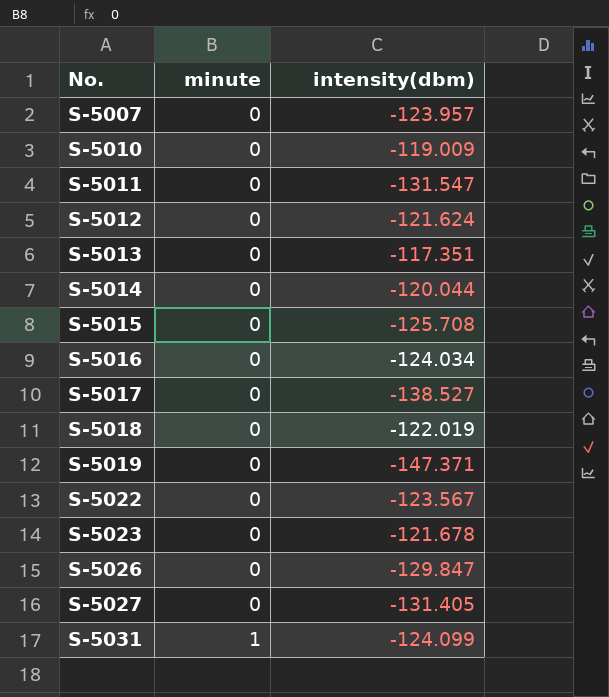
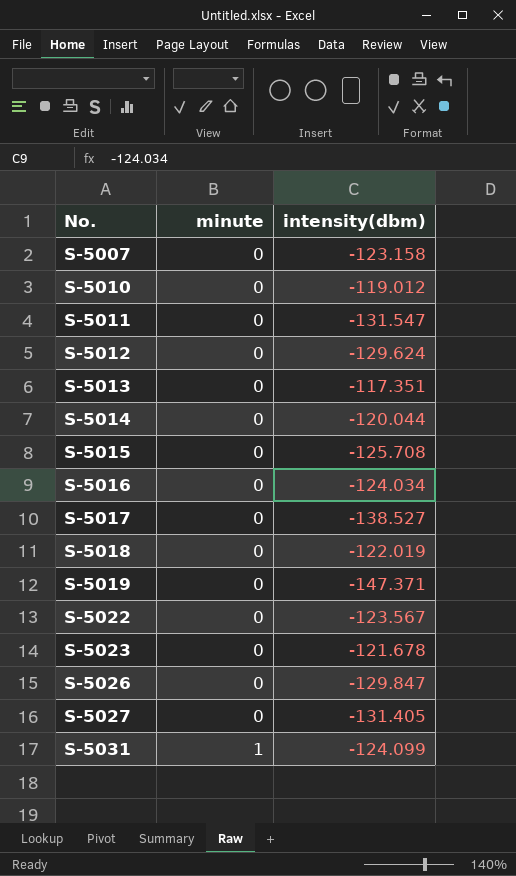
S-5007 | intensity(dbm): -123.957 -> -123.158
S-5010 | intensity(dbm): -119.009 -> -119.012
S-5012 | intensity(dbm): -121.624 -> -129.624

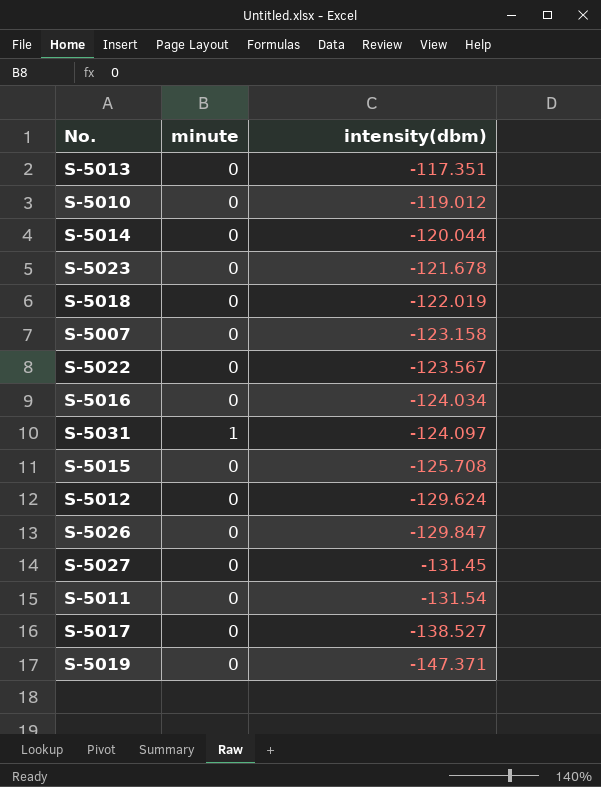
row order: No. ascending -> intensity(dbm) descending
S-5031 | intensity(dbm): -124.099 -> -124.097
S-5027 | intensity(dbm): -131.405 -> -131.45
S-5011 | intensity(dbm): -131.547 -> -131.54

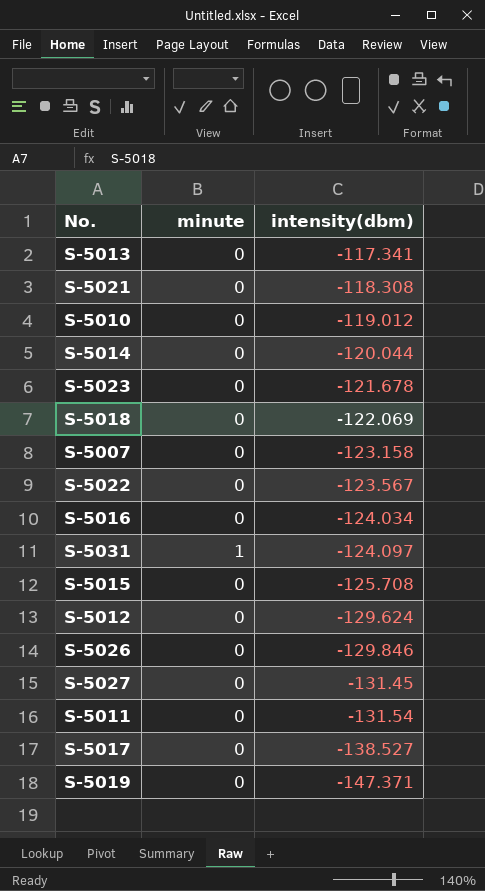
S-5013 | intensity(dbm): -117.351 -> -117.341
row S-5021: none -> 0 | -118.308
S-5018 | intensity(dbm): -122.019 -> -122.069
S-5026 | intensity(dbm): -129.847 -> -129.846

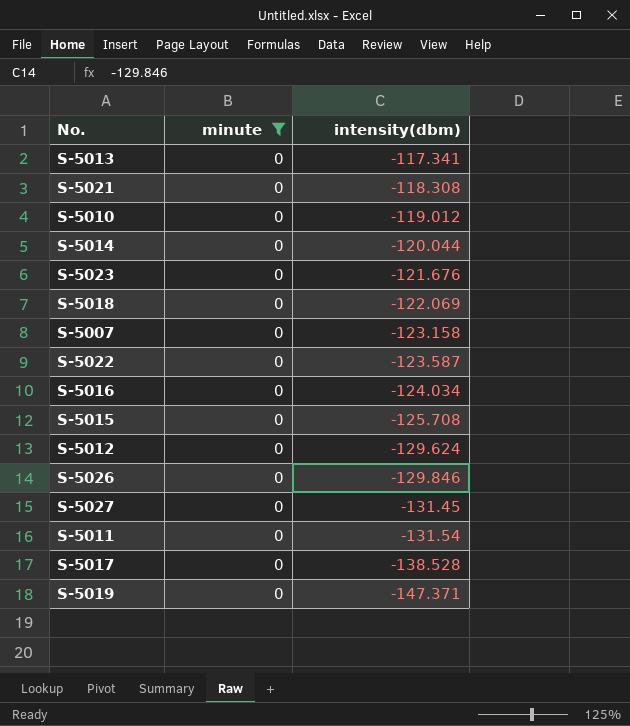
filter: none -> minute = 0
S-5023 | intensity(dbm): -121.678 -> -121.676
S-5022 | intensity(dbm): -123.567 -> -123.587
S-5017 | intensity(dbm): -138.527 -> -138.528

